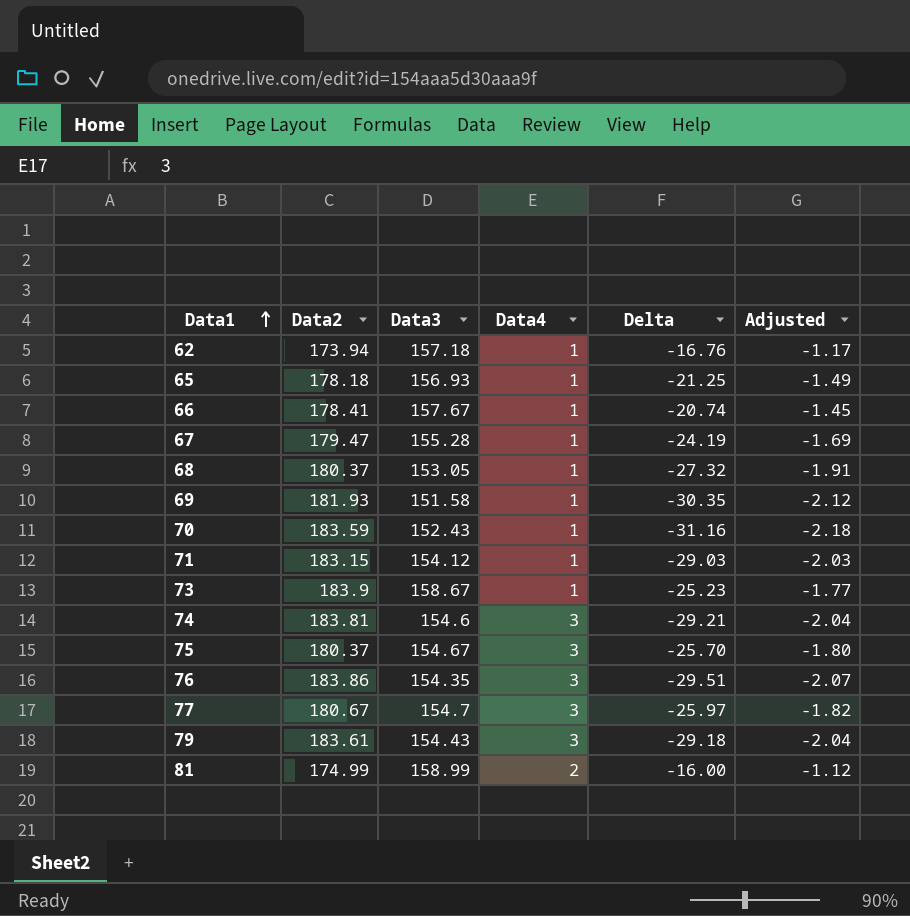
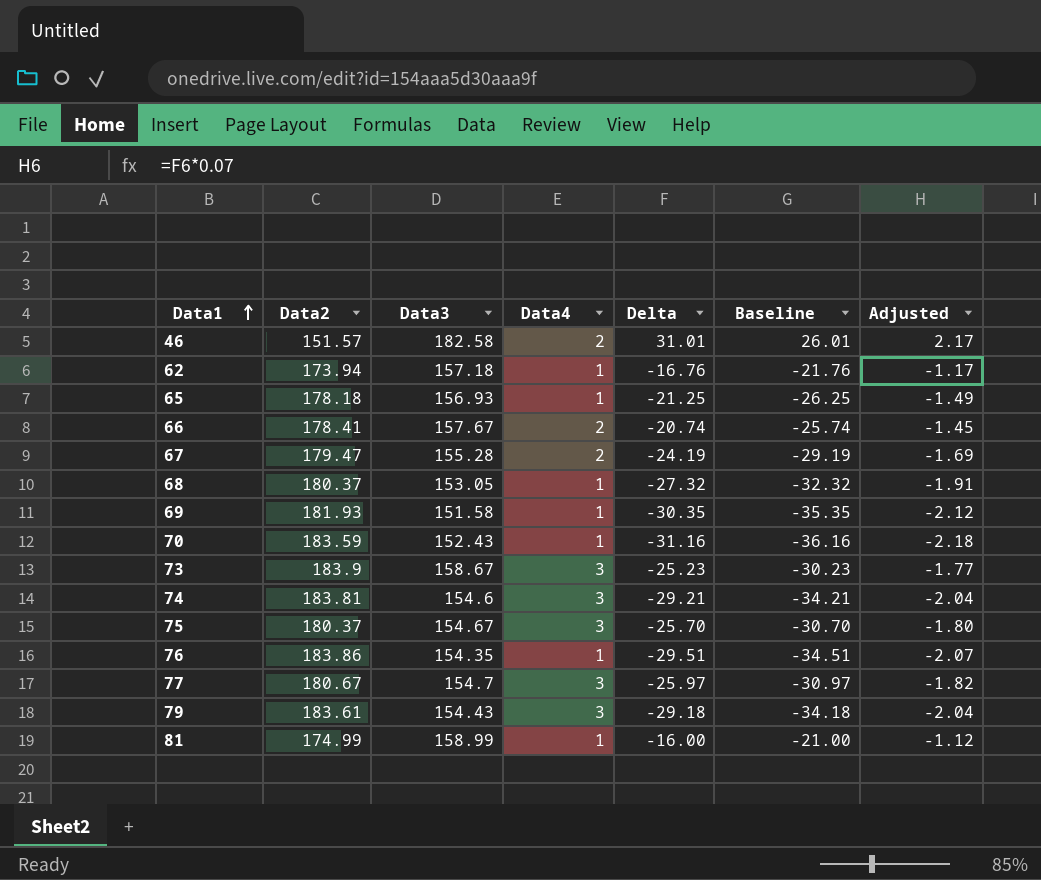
column Baseline | formula: none -> [Delta] - 5
row 71: 183.15 | 154.12 | 1 | -29.03 | -2.03 -> none
row 46: none -> 151.57 | 182.58 | 2 | 31.01 | 26.01 | 2.17
66 | Data4: 1 -> 2
67 | Data4: 1 -> 2
73 | Data4: 1 -> 3
76 | Data4: 3 -> 1
81 | Data4: 2 -> 1

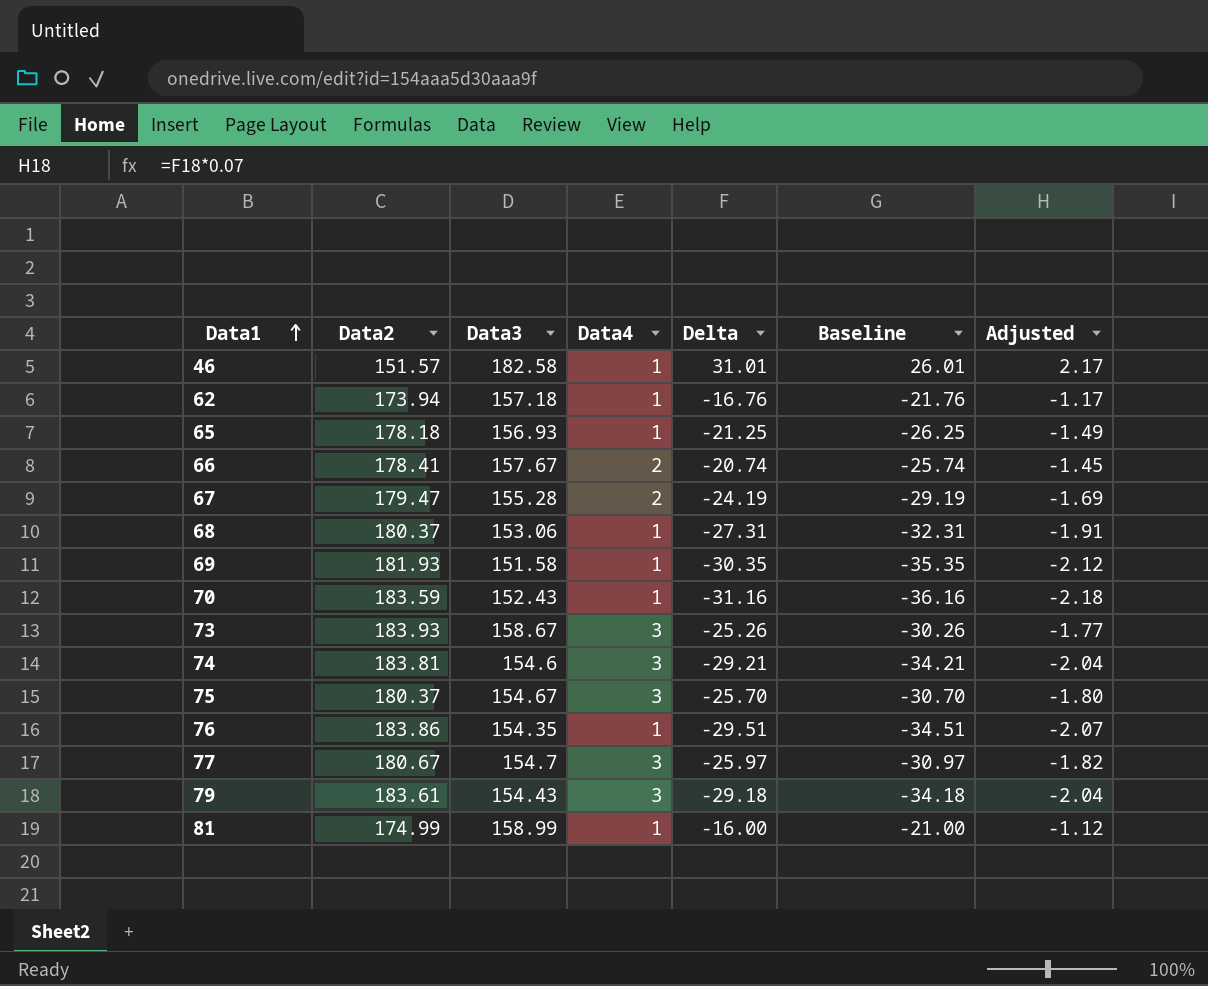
46 | Data4: 2 -> 1
68 | Data3: 153.05 -> 153.06
68 | Delta: -27.32 -> -27.31
68 | Baseline: -32.32 -> -32.31
73 | Data2: 183.9 -> 183.93
73 | Delta: -25.23 -> -25.26
73 | Baseline: -30.23 -> -30.26

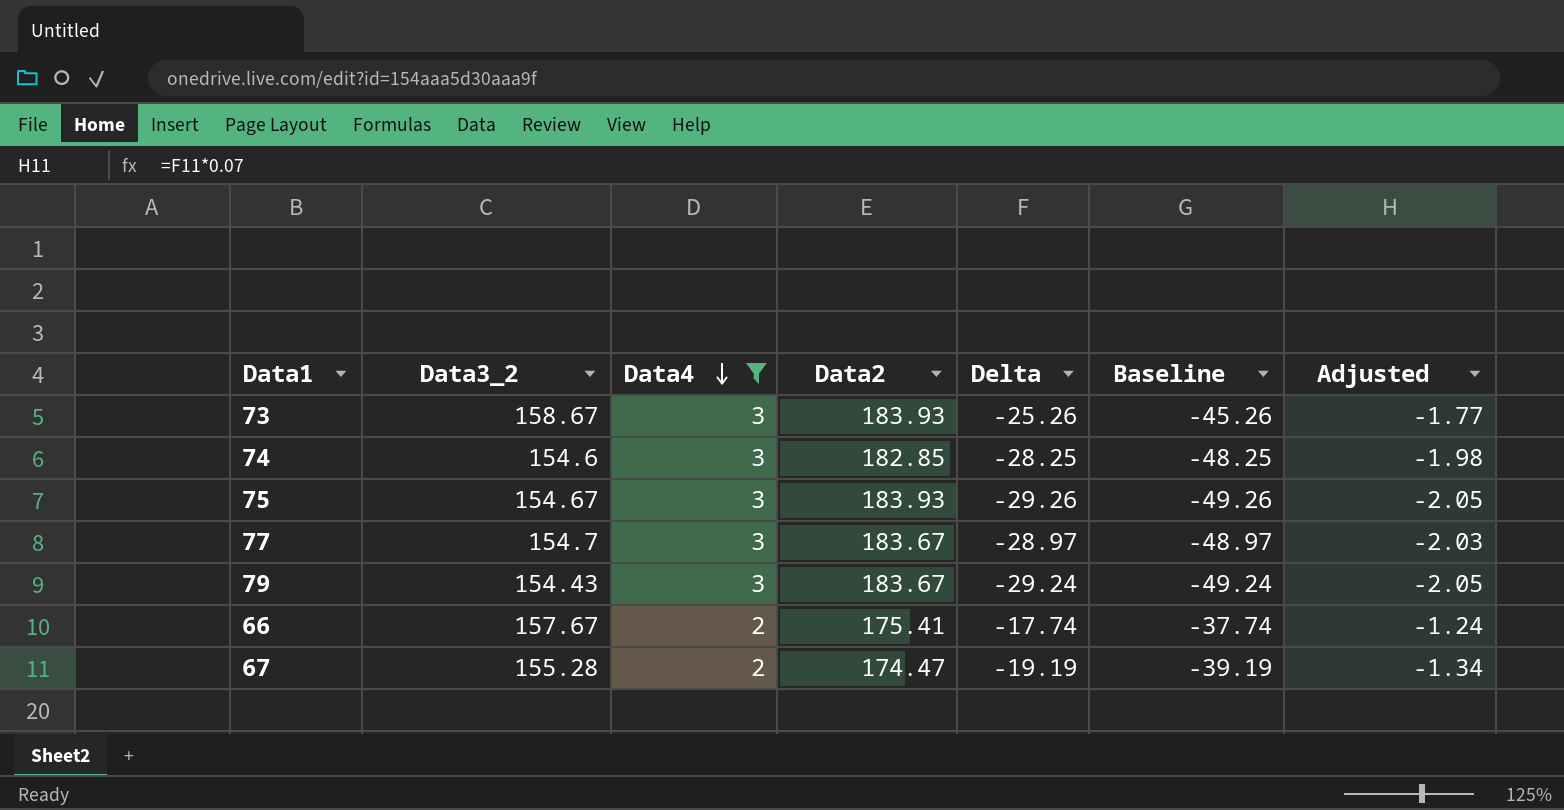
filter: none -> Data4 != 1
row order: Data1 ascending -> Data4 descending
column name: Data3 -> Data3_2
column Data2 | position: 2 -> 4
column Baseline | formula: [Delta] - 5 -> [Delta] - 20
74 | Data2: 183.81 -> 182.85
74 | Delta: -29.21 -> -28.25
74 | Adjusted: -2.04 -> -1.98
75 | Data2: 180.37 -> 183.93
75 | Delta: -25.70 -> -29.26
75 | Adjusted: -1.80 -> -2.05
77 | Data2: 180.67 -> 183.67
77 | Delta: -25.97 -> -28.97
77 | Adjusted: -1.82 -> -2.03
79 | Data2: 183.61 -> 183.67
79 | Delta: -29.18 -> -29.24
79 | Adjusted: -2.04 -> -2.05
66 | Data2: 178.41 -> 175.41
66 | Delta: -20.74 -> -17.74
66 | Adjusted: -1.45 -> -1.24
67 | Data2: 179.47 -> 174.47
67 | Delta: -24.19 -> -19.19
67 | Adjusted: -1.69 -> -1.34

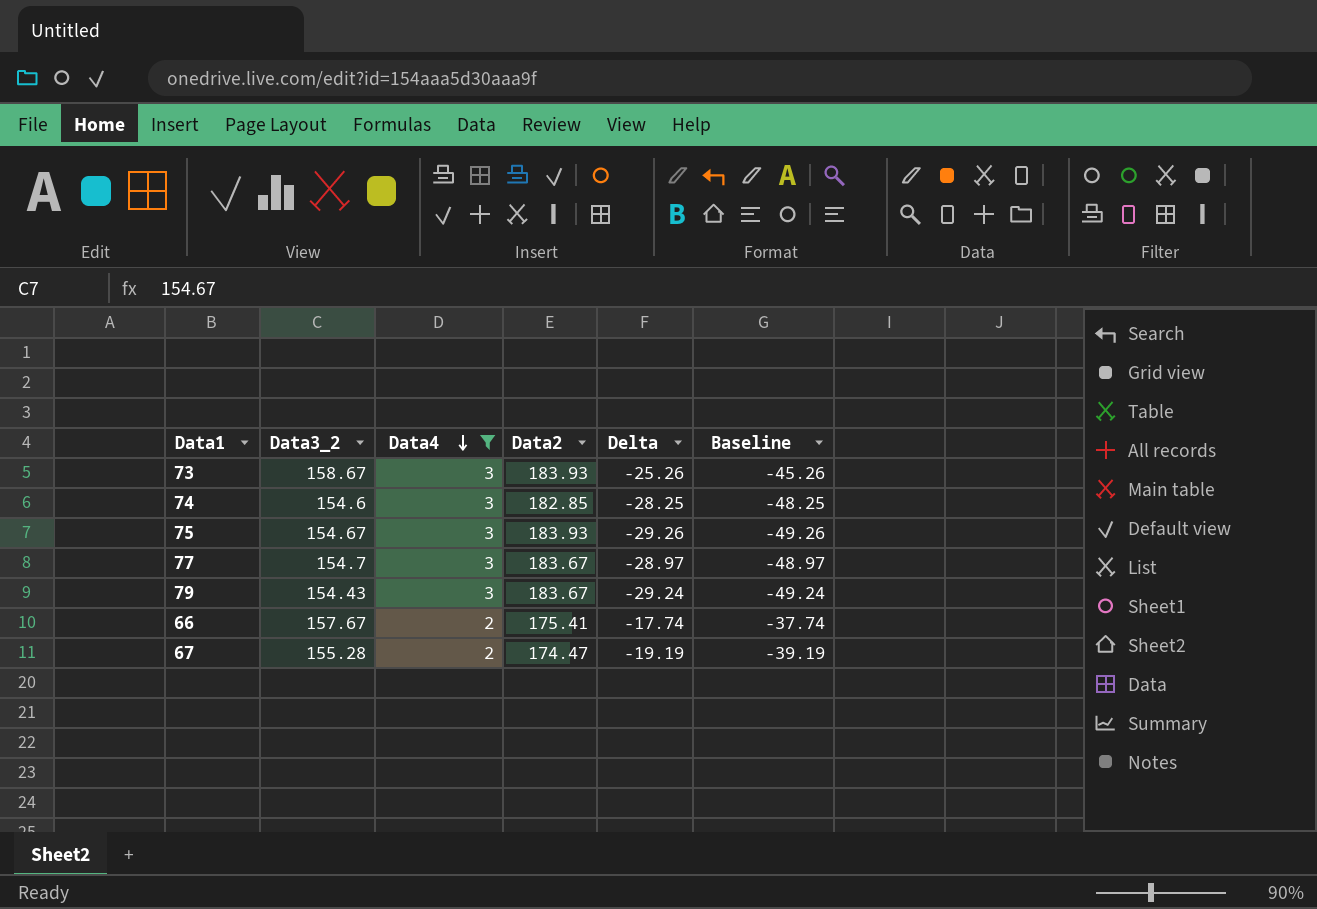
column Adjusted | formula: [Delta] * 0.07 -> none

